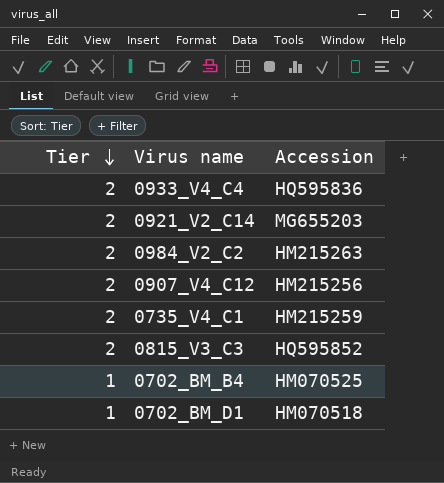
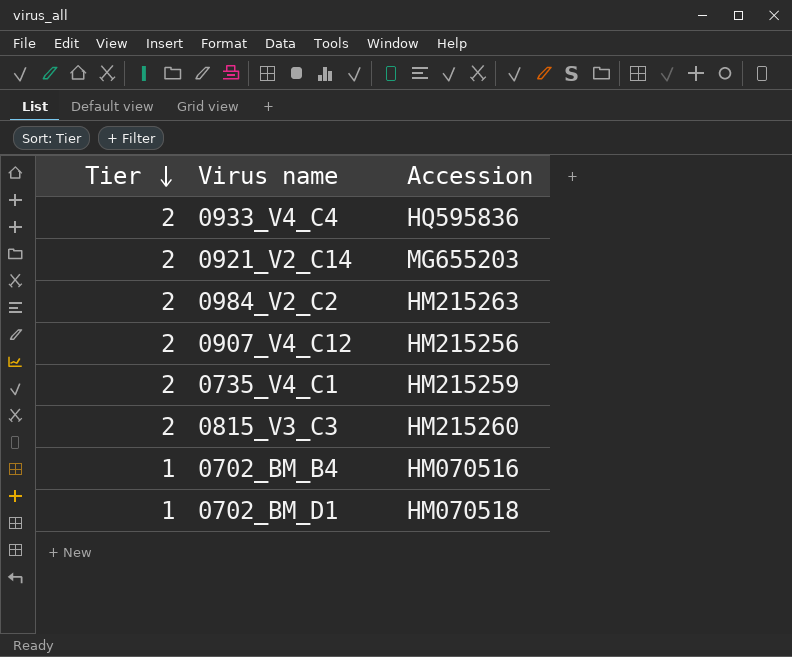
0815_V3_C3 | Accession: HQ595852 -> HM215260
0702_BM_B4 | Accession: HM070525 -> HM070516

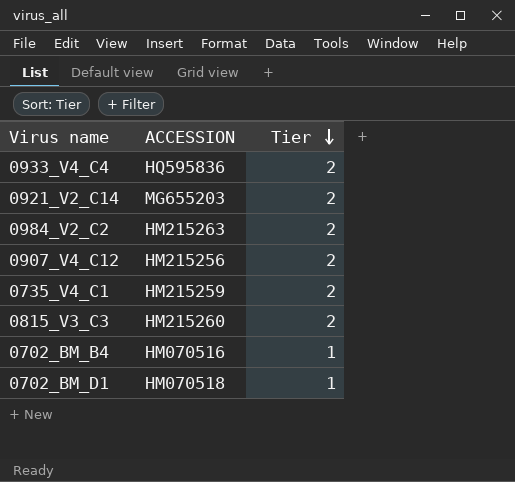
column name: Accession -> ACCESSION
column Tier | position: 1 -> 3

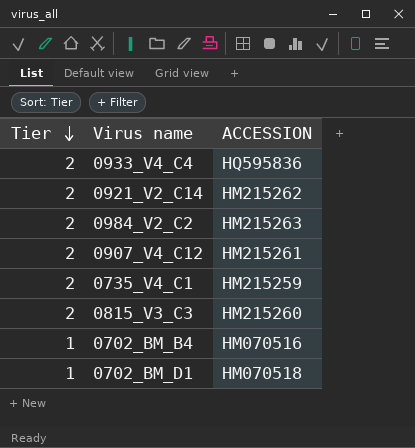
column Tier | position: 3 -> 1
0921_V2_C14 | ACCESSION: MG655203 -> HM215262
0907_V4_C12 | ACCESSION: HM215256 -> HM215261

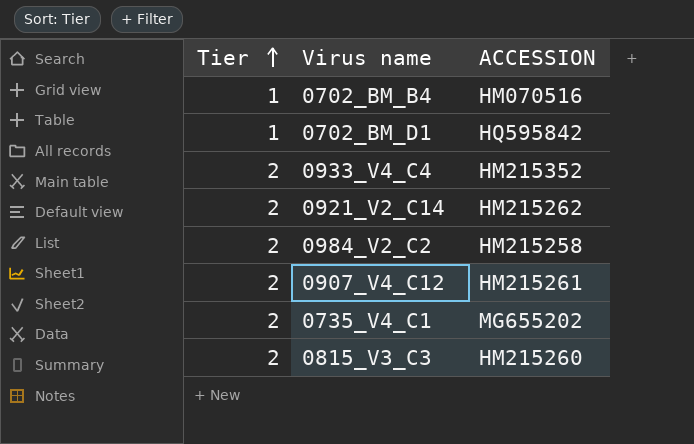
row order: Tier descending -> Tier ascending
0702_BM_D1 | ACCESSION: HM070518 -> HQ595842
0933_V4_C4 | ACCESSION: HQ595836 -> HM215352
0984_V2_C2 | ACCESSION: HM215263 -> HM215258
0735_V4_C1 | ACCESSION: HM215259 -> MG655202

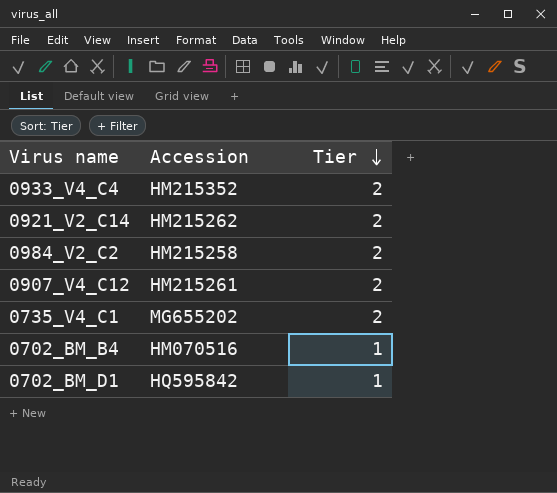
row order: Tier ascending -> Tier descending
column name: ACCESSION -> Accession
column Tier | position: 1 -> 3
row 0815_V3_C3: 2 | HM215260 -> none

